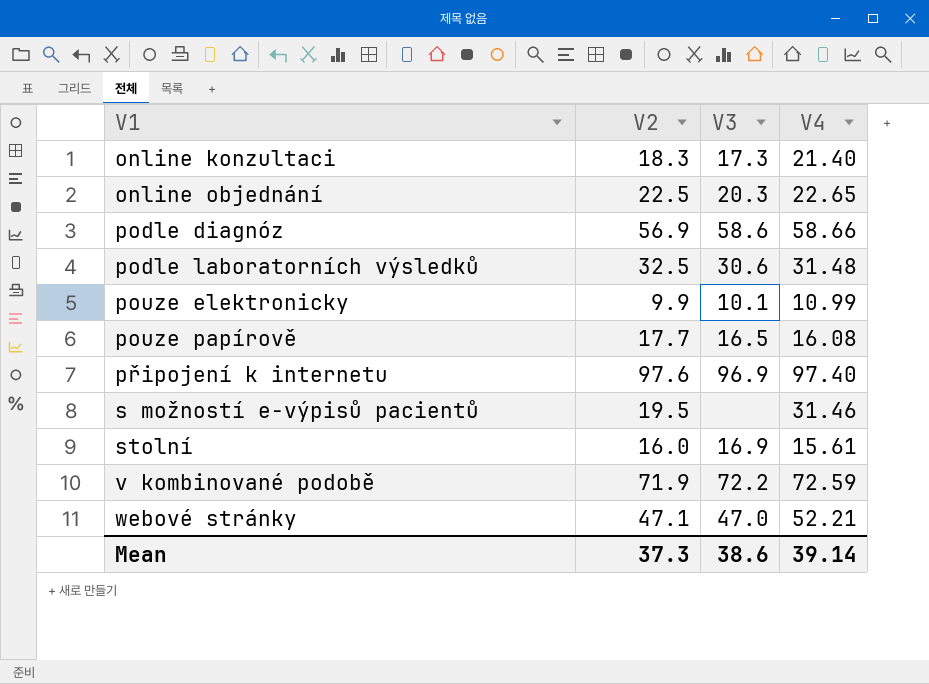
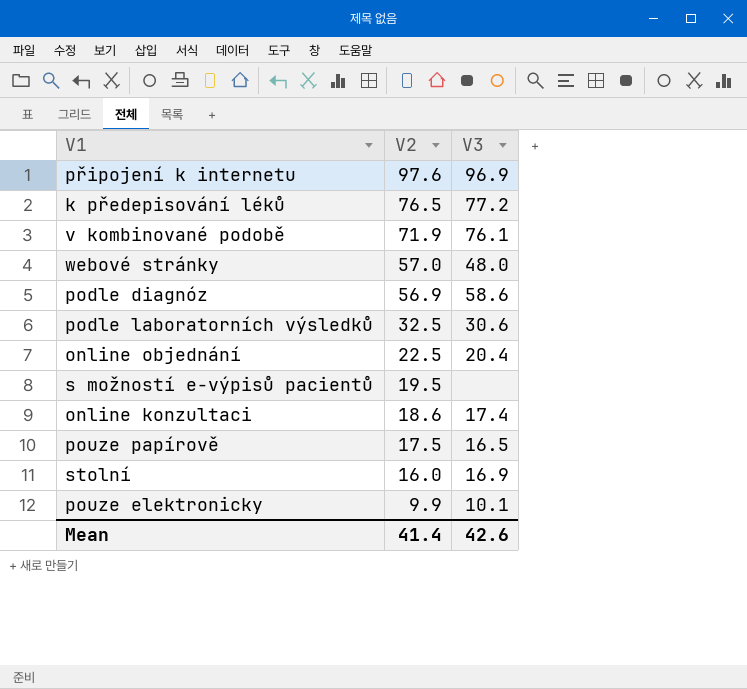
row order: V1 ascending -> V2 descending
column V4 | position: 4 -> none
row k předepisování léků: none -> 76.5 | 77.2
v kombinované podobě | V3: 72.2 -> 76.1
webové stránky | V2: 47.1 -> 57.0
webové stránky | V3: 47.0 -> 48.0
online objednání | V3: 20.3 -> 20.4
online konzultaci | V2: 18.3 -> 18.6
online konzultaci | V3: 17.3 -> 17.4
pouze papírově | V2: 17.7 -> 17.5
Mean | V2: 37.3 -> 41.4
Mean | V3: 38.6 -> 42.6

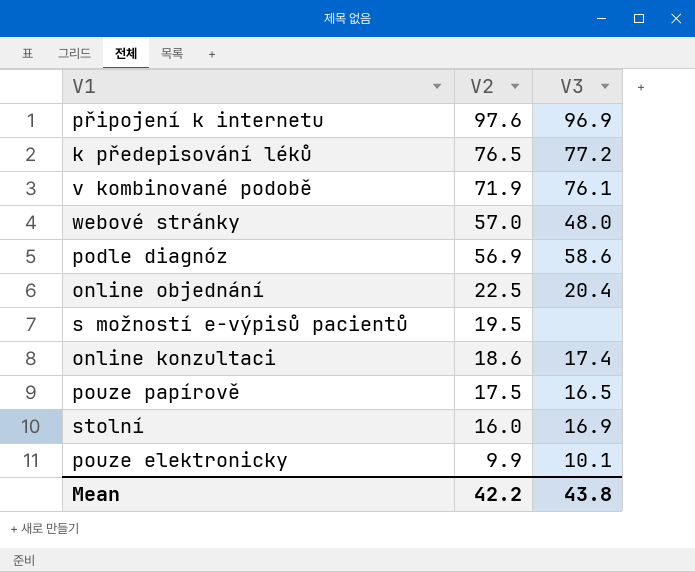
row podle laboratorních výsledků: 32.5 | 30.6 -> none
Mean | V2: 41.4 -> 42.2
Mean | V3: 42.6 -> 43.8

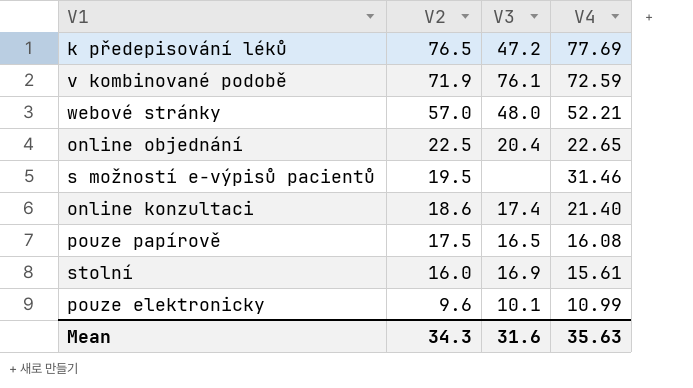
column V4 | position: none -> 4
row připojení k internetu: 97.6 | 96.9 -> none
row podle diagnóz: 56.9 | 58.6 -> none
k předepisování léků | V3: 77.2 -> 47.2
pouze elektronicky | V2: 9.9 -> 9.6
Mean | V2: 42.2 -> 34.3
Mean | V3: 43.8 -> 31.6

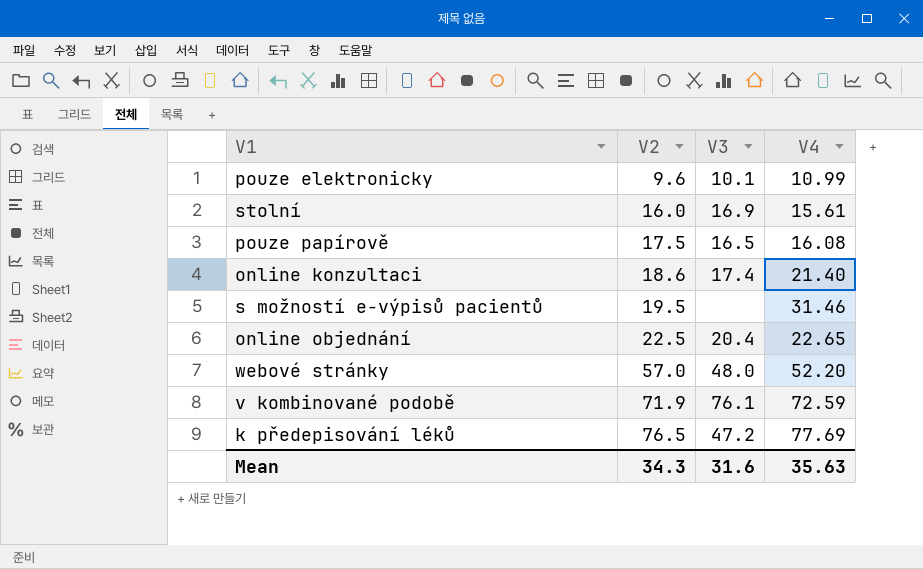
row order: V2 descending -> V2 ascending
webové stránky | V4: 52.21 -> 52.20

